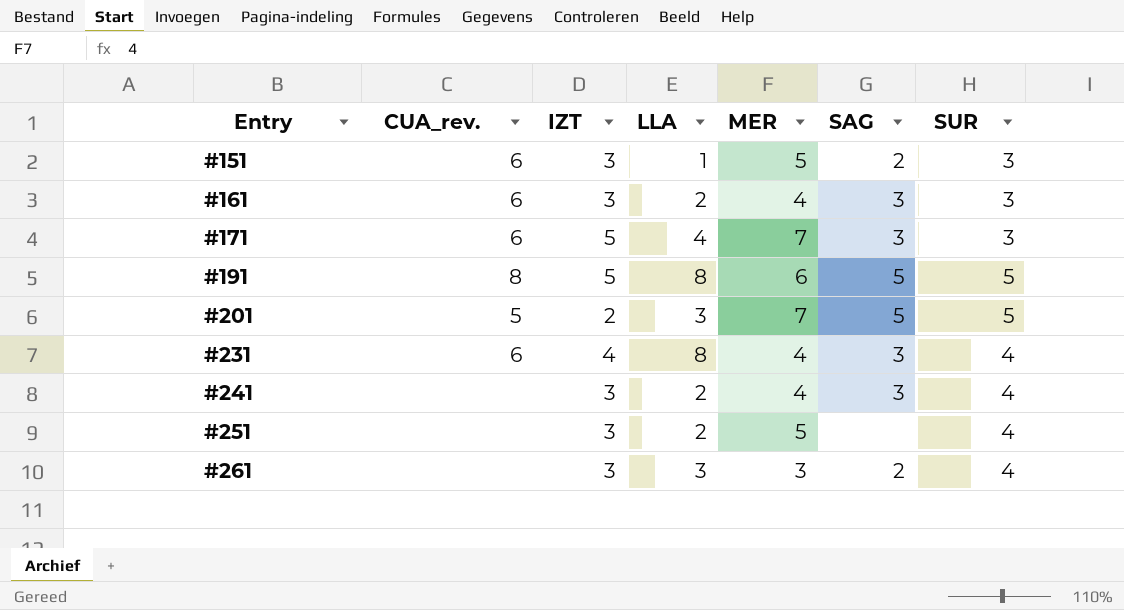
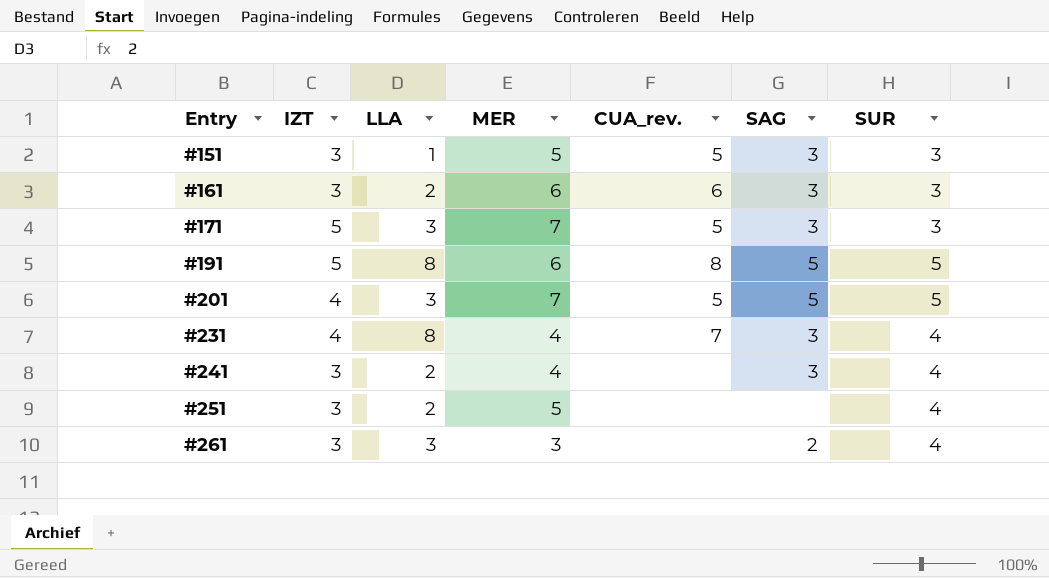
column CUA_rev. | position: 2 -> 5
#151 | CUA_rev.: 6 -> 5
#151 | SAG: 2 -> 3
#161 | MER: 4 -> 6
#171 | LLA: 4 -> 3
#171 | CUA_rev.: 6 -> 5
#201 | IZT: 2 -> 4
#231 | CUA_rev.: 6 -> 7

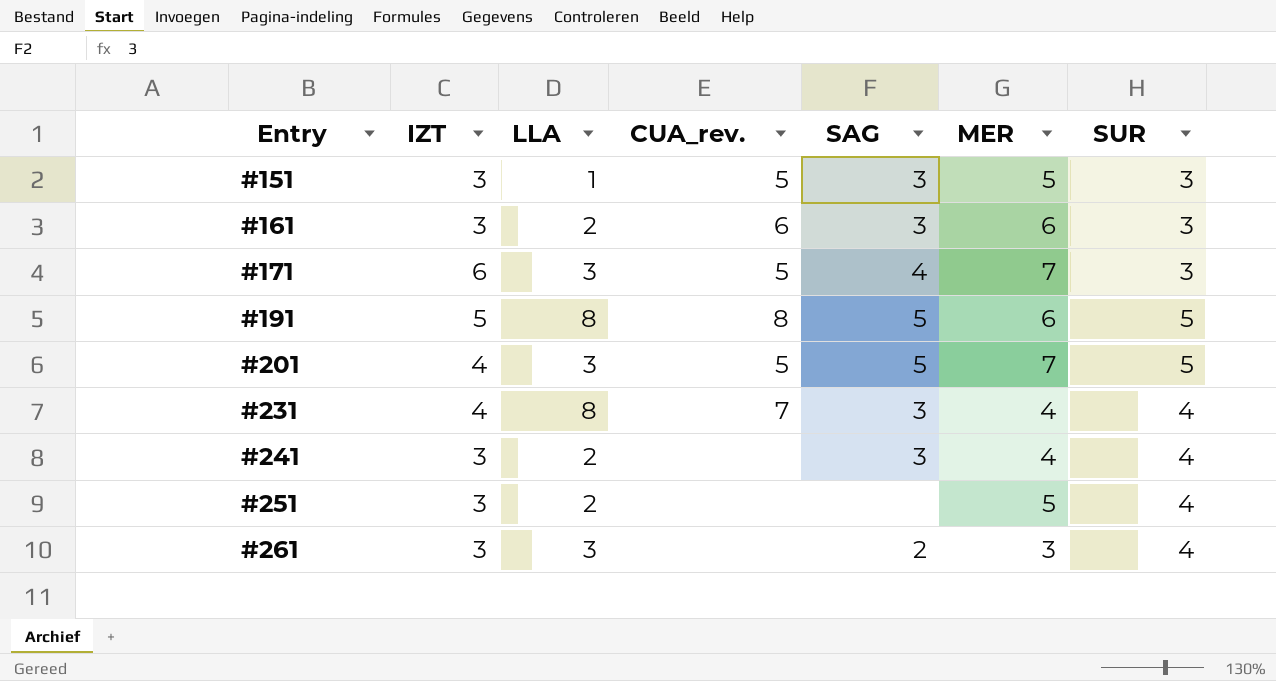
column MER | position: 4 -> 6
#171 | IZT: 5 -> 6
#171 | SAG: 3 -> 4

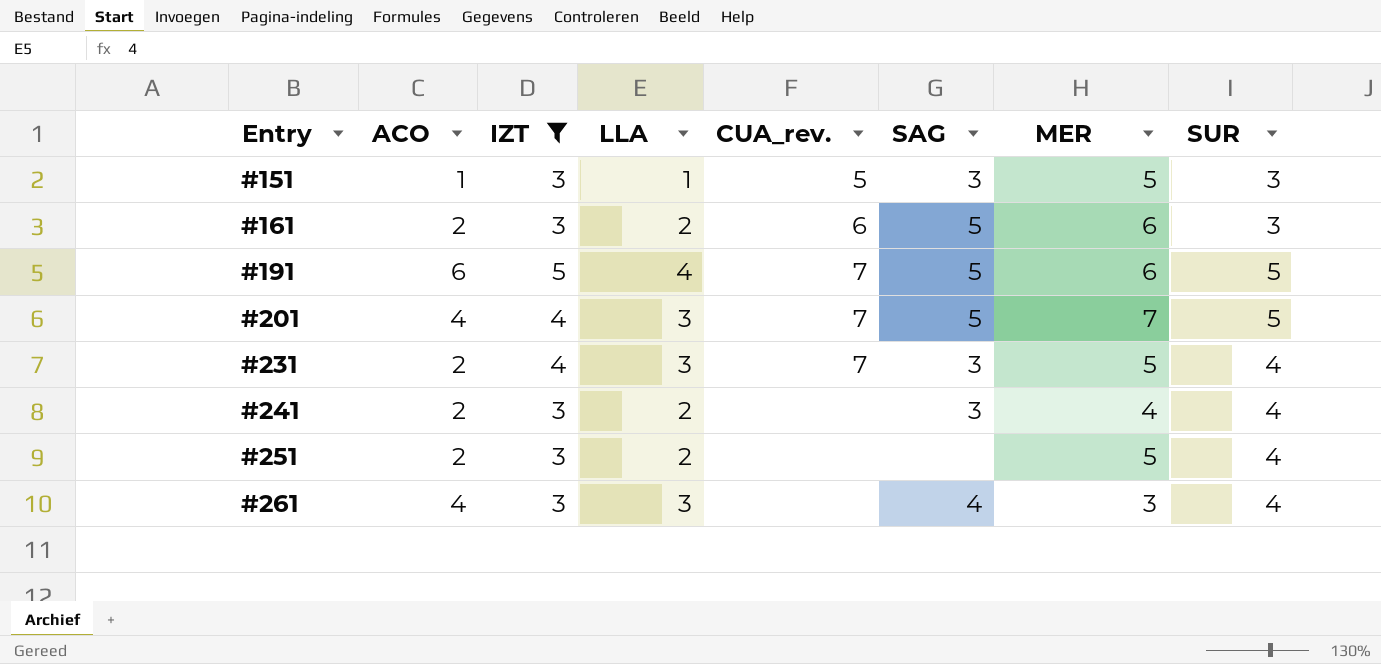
filter: none -> IZT != 6
column ACO | position: none -> 2
#161 | SAG: 3 -> 5
#191 | LLA: 8 -> 4
#191 | CUA_rev.: 8 -> 7
#201 | CUA_rev.: 5 -> 7
#231 | LLA: 8 -> 3
#231 | MER: 4 -> 5
#261 | SAG: 2 -> 4

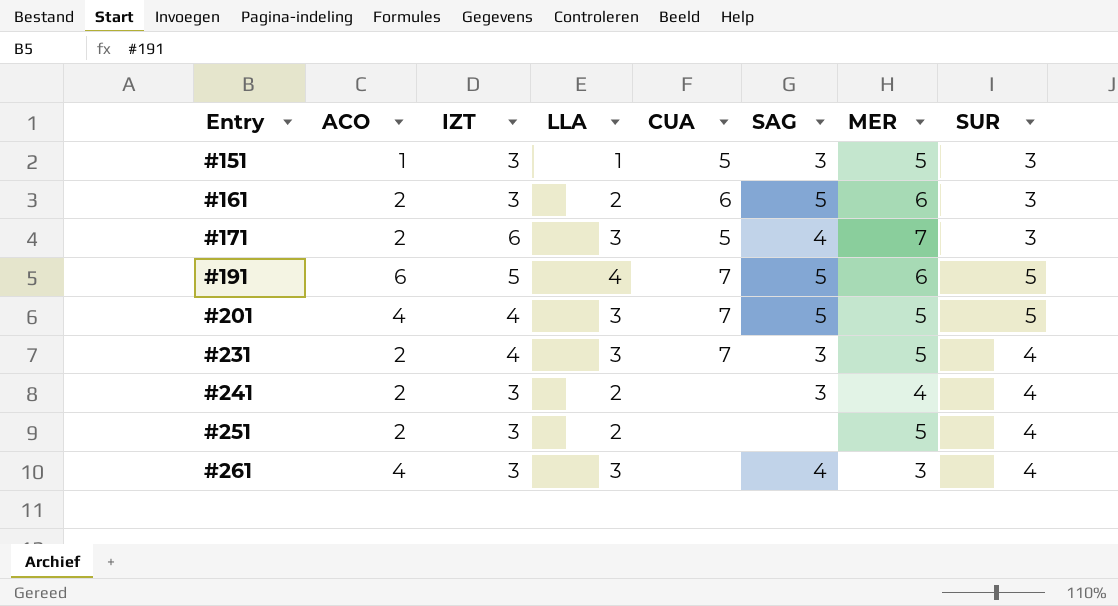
filter: IZT != 6 -> none
column name: CUA_rev. -> CUA
#201 | MER: 7 -> 5

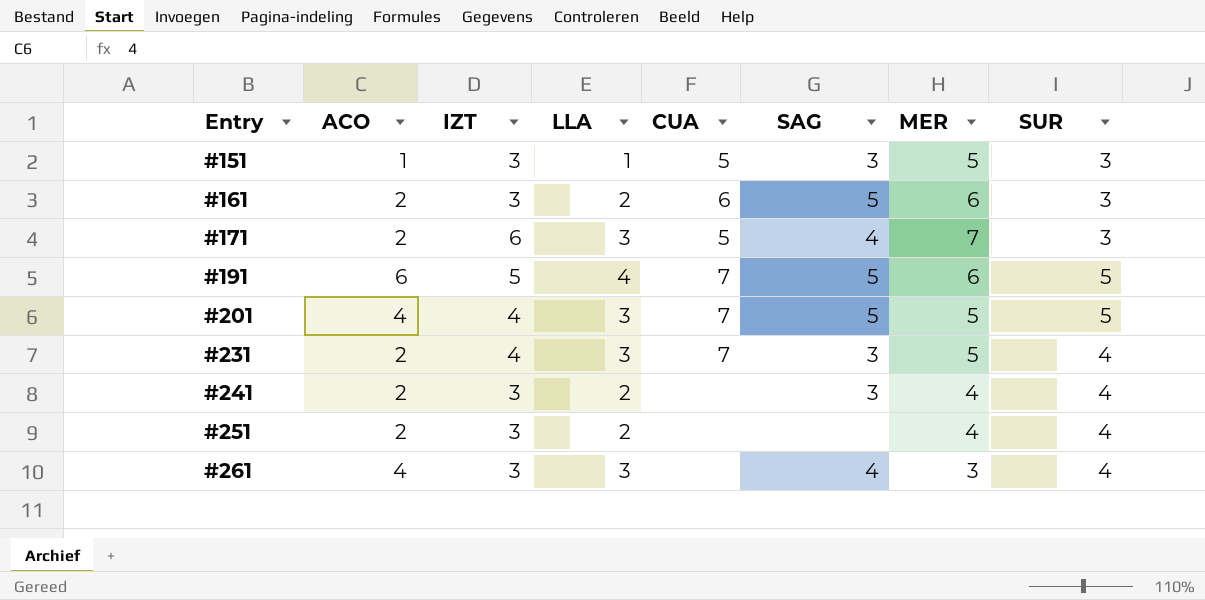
#251 | MER: 5 -> 4

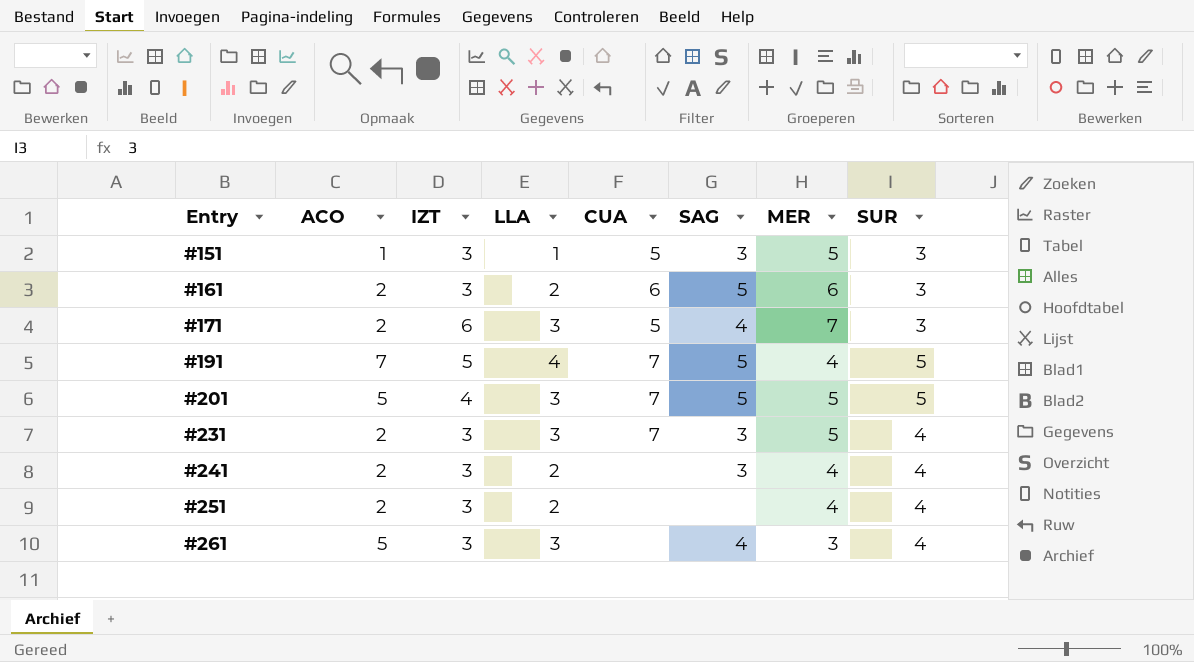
#191 | ACO: 6 -> 7
#191 | MER: 6 -> 4
#201 | ACO: 4 -> 5
#231 | IZT: 4 -> 3
#261 | ACO: 4 -> 5

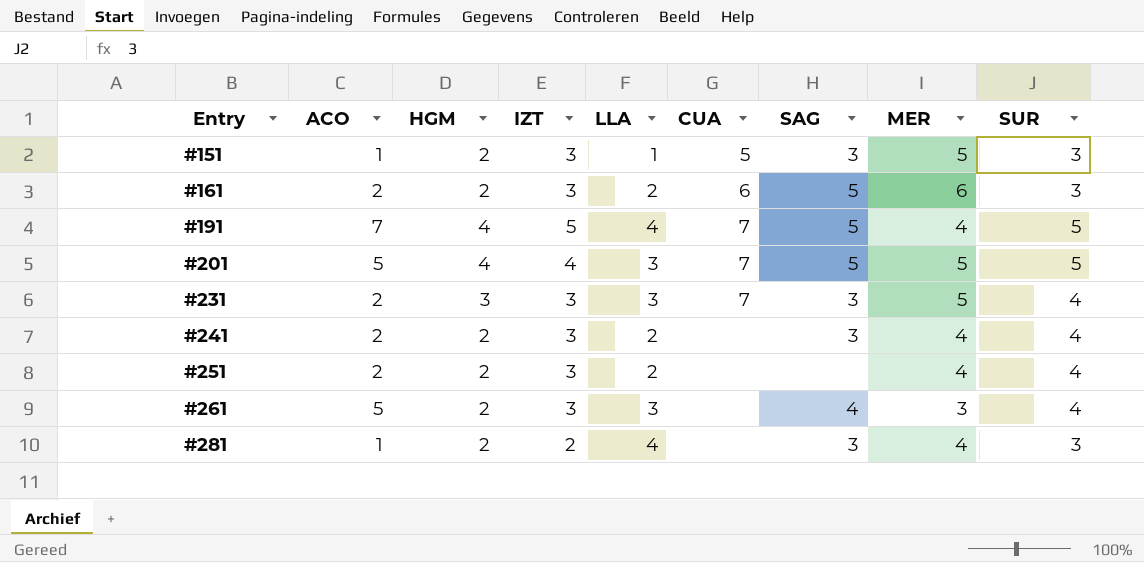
column HGM | position: none -> 3
row #171: 2 | 6 | 3 | 5 | 4 | 7 | 3 -> none
row #281: none -> 1 | 2 | 2 | 4 | none | 3 | 4 | 3

